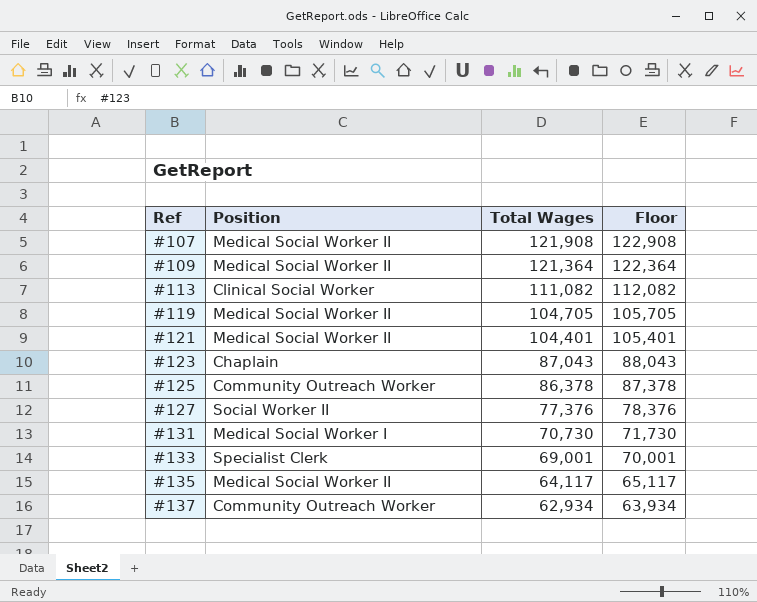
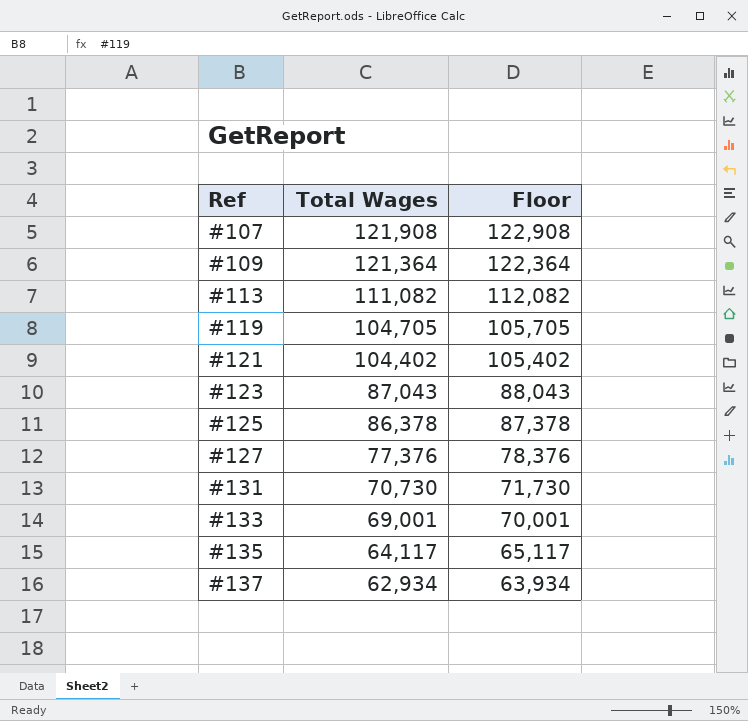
column Position | position: 2 -> none
#121 | Total Wages: 104,401 -> 104,402
#121 | Floor: 105,401 -> 105,402

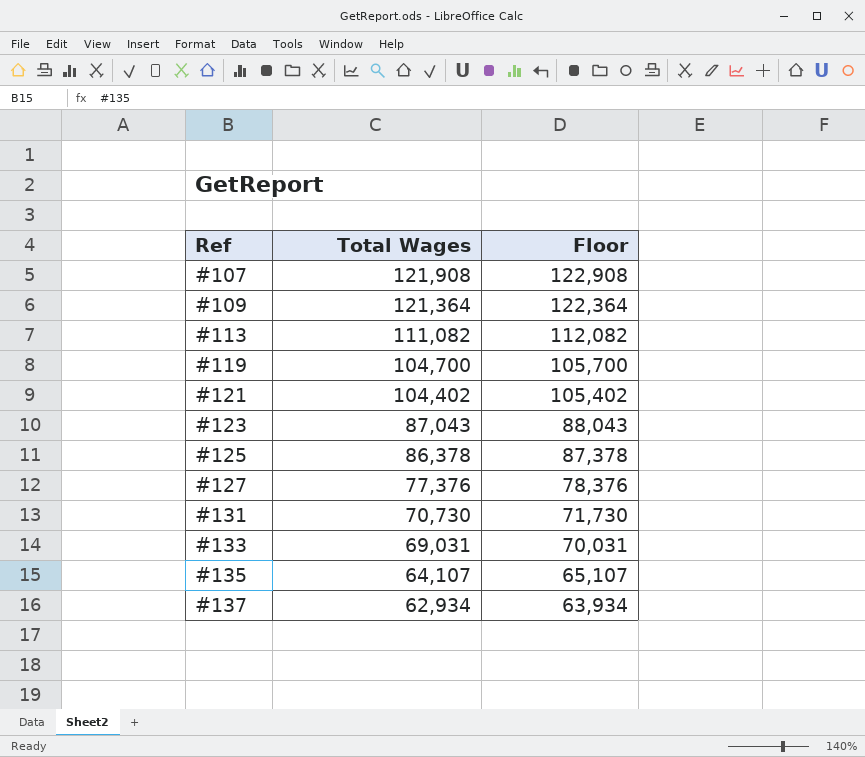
#119 | Total Wages: 104,705 -> 104,700
#119 | Floor: 105,705 -> 105,700
#133 | Total Wages: 69,001 -> 69,031
#133 | Floor: 70,001 -> 70,031
#135 | Total Wages: 64,117 -> 64,107
#135 | Floor: 65,117 -> 65,107

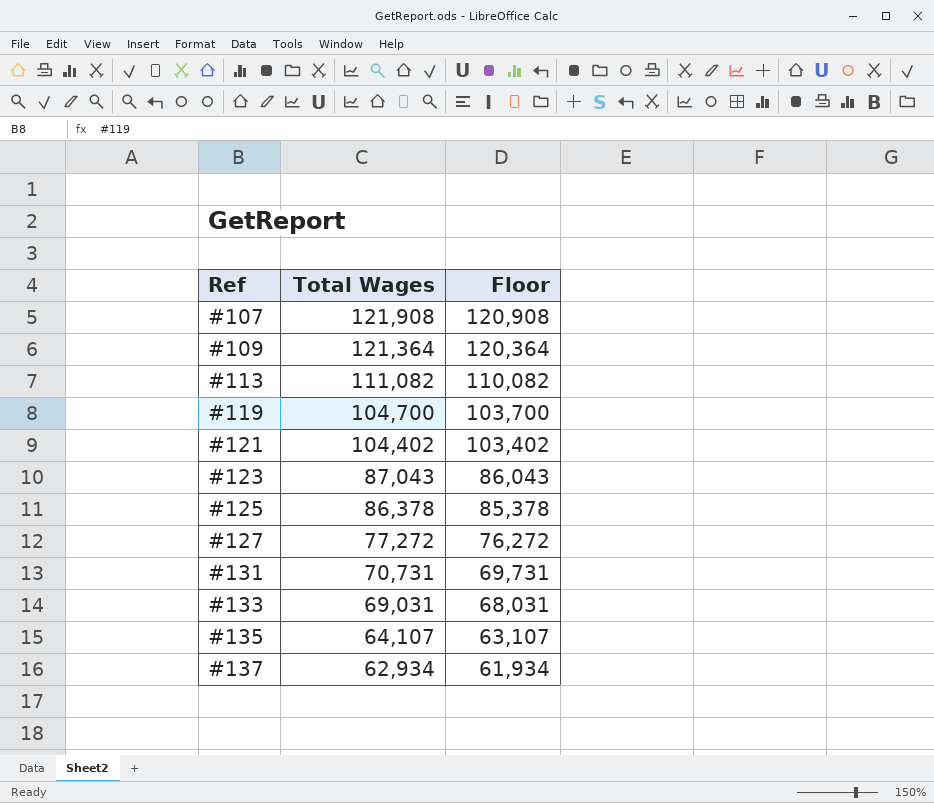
column Floor | formula: [Total Wages] + 1000 -> [Total Wages] - 1000
#127 | Total Wages: 77,376 -> 77,272
#131 | Total Wages: 70,730 -> 70,731

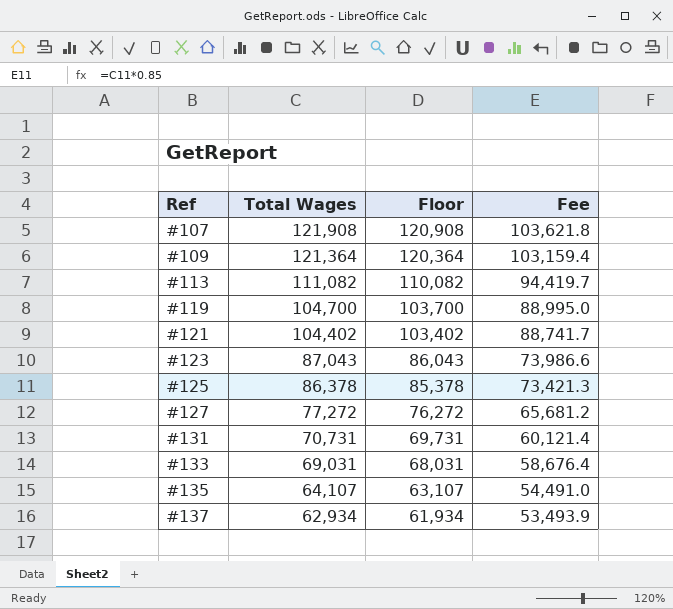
column Fee | formula: none -> [Total Wages] * 0.85

